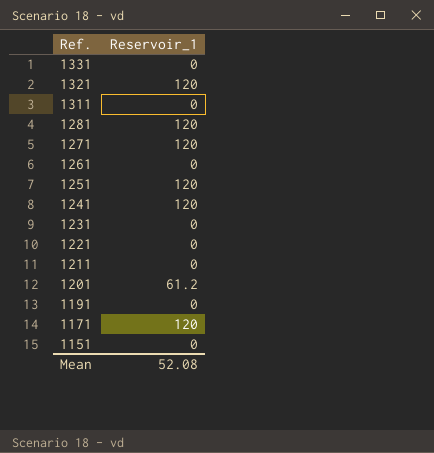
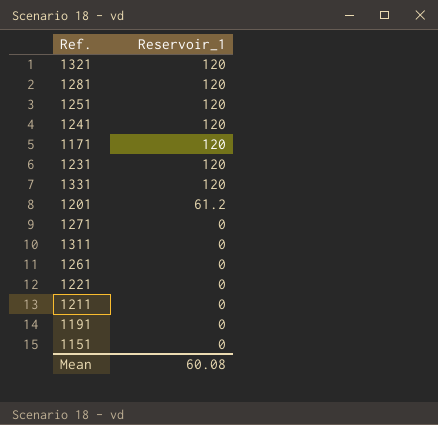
row order: Ref. descending -> Reservoir_1 descending
1231 | Reservoir_1: 0 -> 120
1331 | Reservoir_1: 0 -> 120
1271 | Reservoir_1: 120 -> 0
Mean | Reservoir_1: 52.08 -> 60.08

